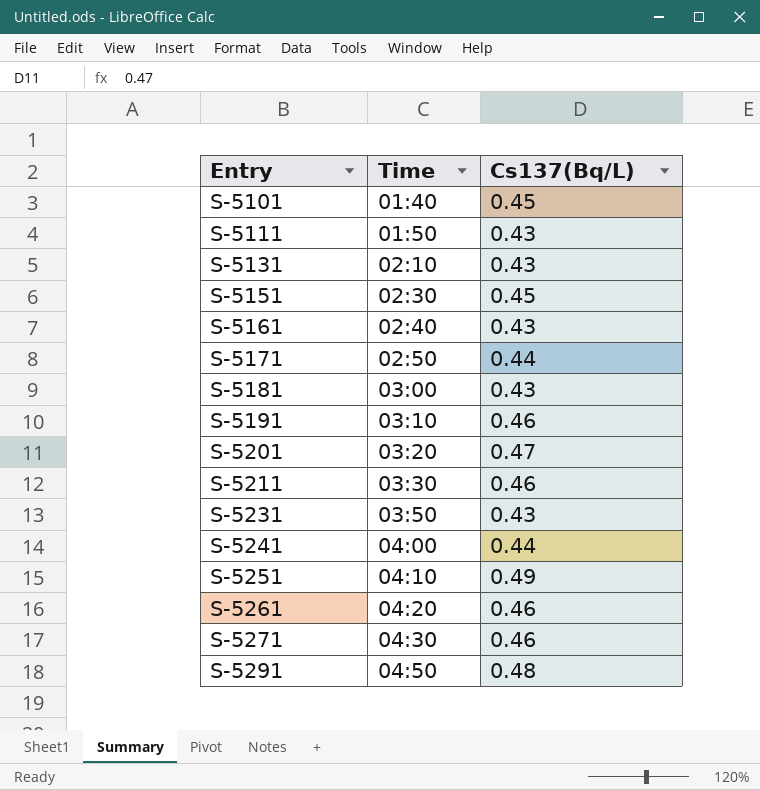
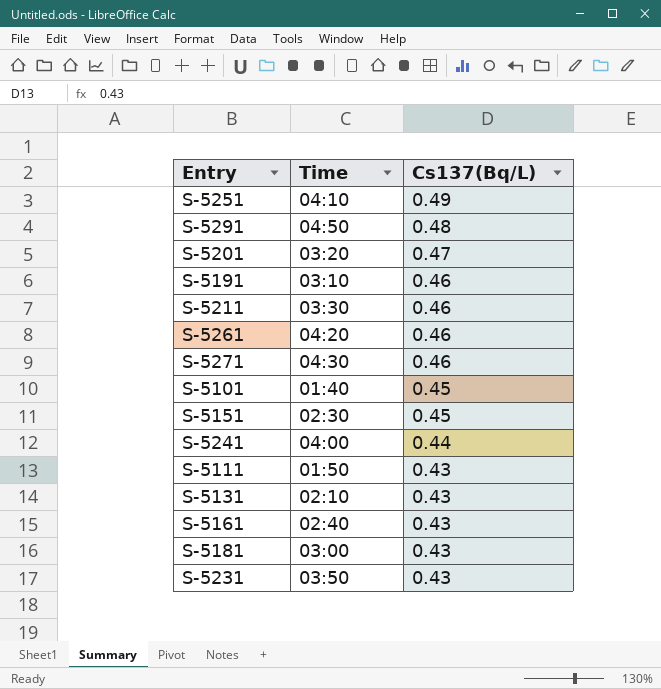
row order: Entry ascending -> Cs137(Bq/L) descending
row S-5171: 02:50 | 0.44 -> none

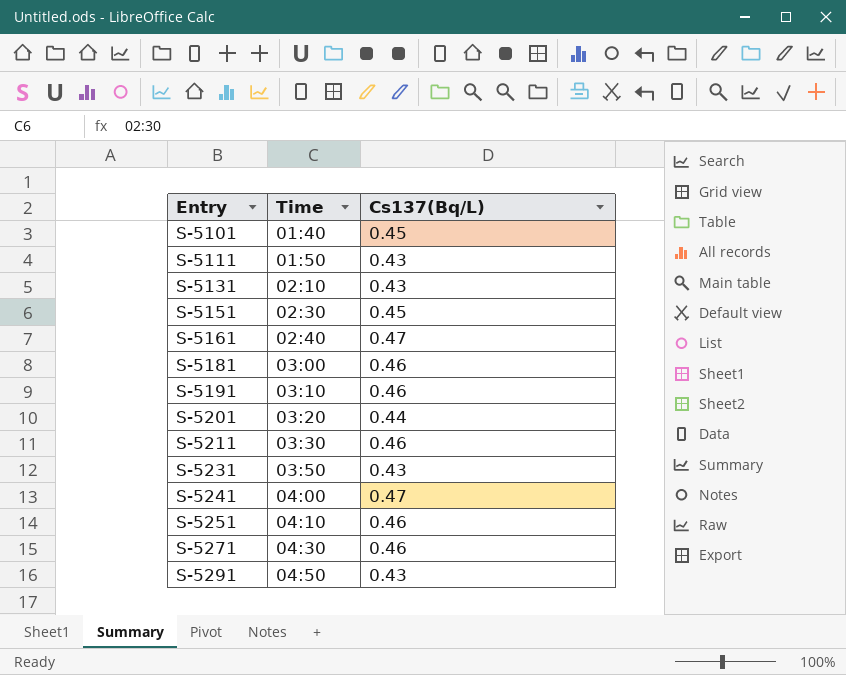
row order: Cs137(Bq/L) descending -> Entry ascending
row S-5261: 04:20 | 0.46 -> none
S-5161 | Cs137(Bq/L): 0.43 -> 0.47
S-5181 | Cs137(Bq/L): 0.43 -> 0.46
S-5201 | Cs137(Bq/L): 0.47 -> 0.44
S-5241 | Cs137(Bq/L): 0.44 -> 0.47
S-5251 | Cs137(Bq/L): 0.49 -> 0.46
S-5291 | Cs137(Bq/L): 0.48 -> 0.43

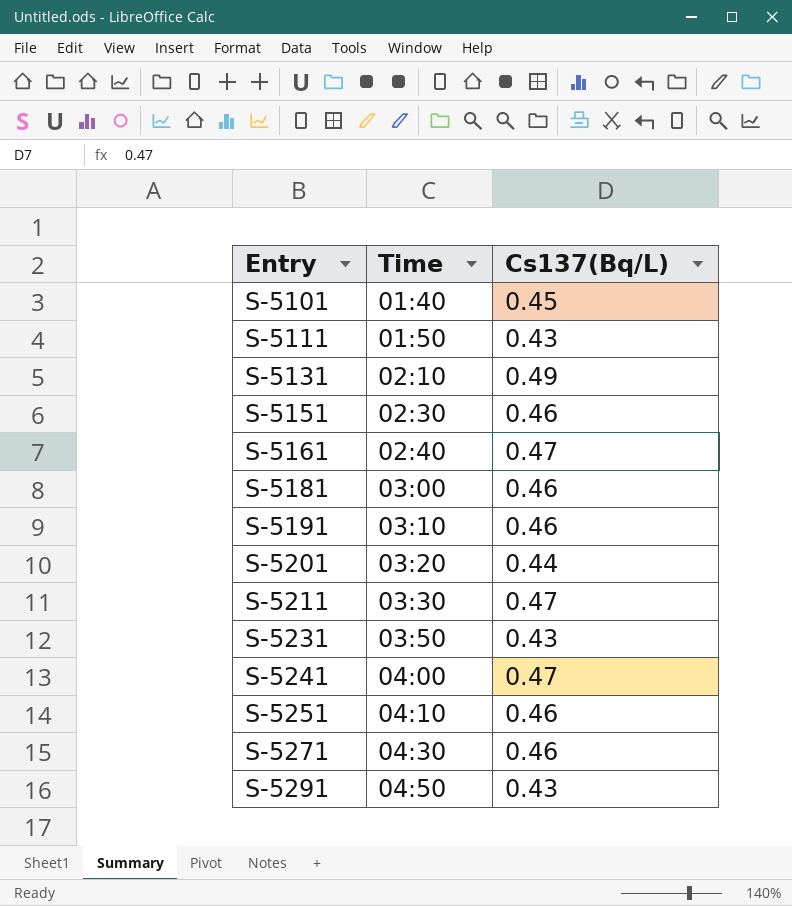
S-5131 | Cs137(Bq/L): 0.43 -> 0.49
S-5151 | Cs137(Bq/L): 0.45 -> 0.46
S-5211 | Cs137(Bq/L): 0.46 -> 0.47

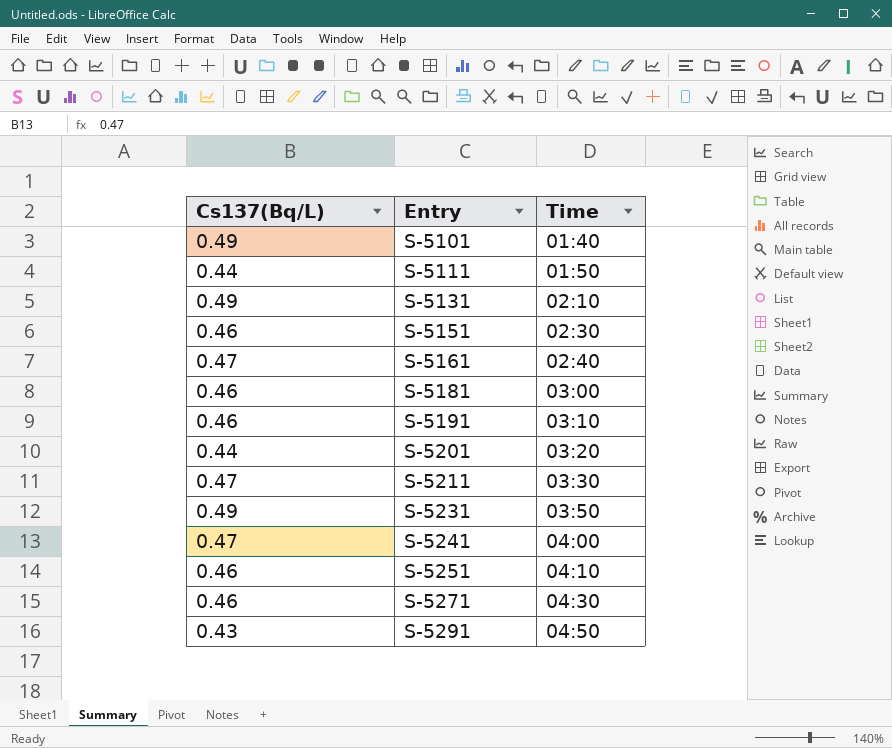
column Cs137(Bq/L) | position: 3 -> 1
S-5101 | Cs137(Bq/L): 0.45 -> 0.49
S-5111 | Cs137(Bq/L): 0.43 -> 0.44
S-5231 | Cs137(Bq/L): 0.43 -> 0.49

